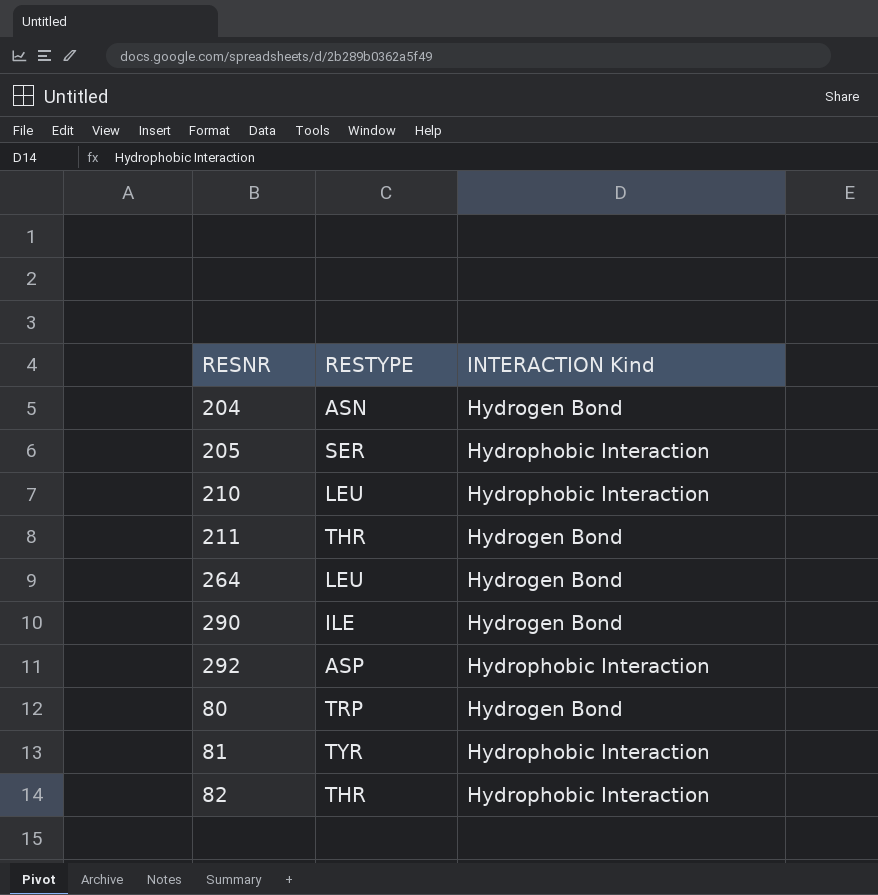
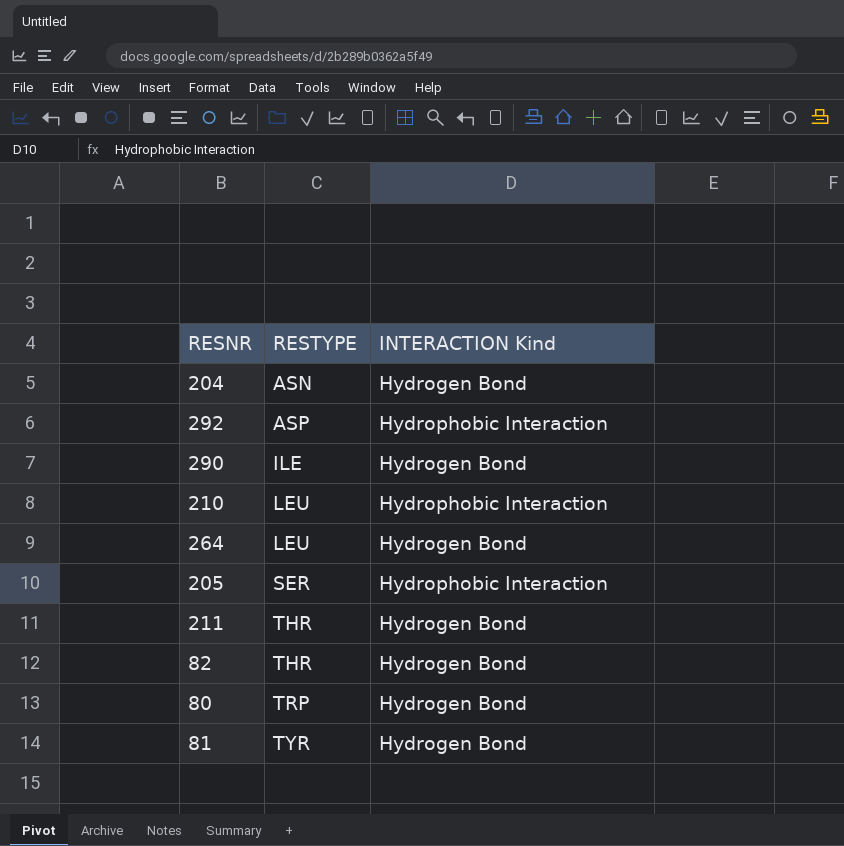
row order: none -> RESTYPE ascending
82 | INTERACTION Kind: Hydrophobic Interaction -> Hydrogen Bond
81 | INTERACTION Kind: Hydrophobic Interaction -> Hydrogen Bond

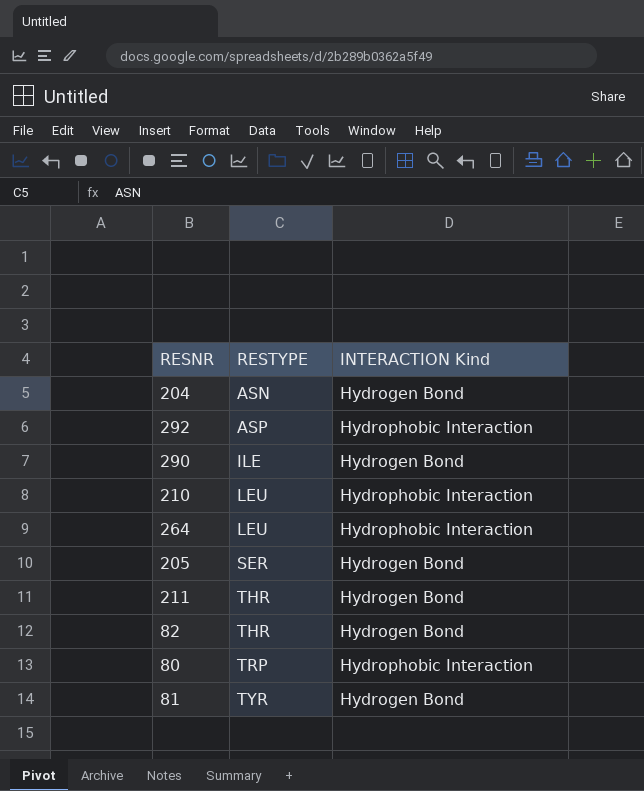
264 | INTERACTION Kind: Hydrogen Bond -> Hydrophobic Interaction
205 | INTERACTION Kind: Hydrophobic Interaction -> Hydrogen Bond
80 | INTERACTION Kind: Hydrogen Bond -> Hydrophobic Interaction

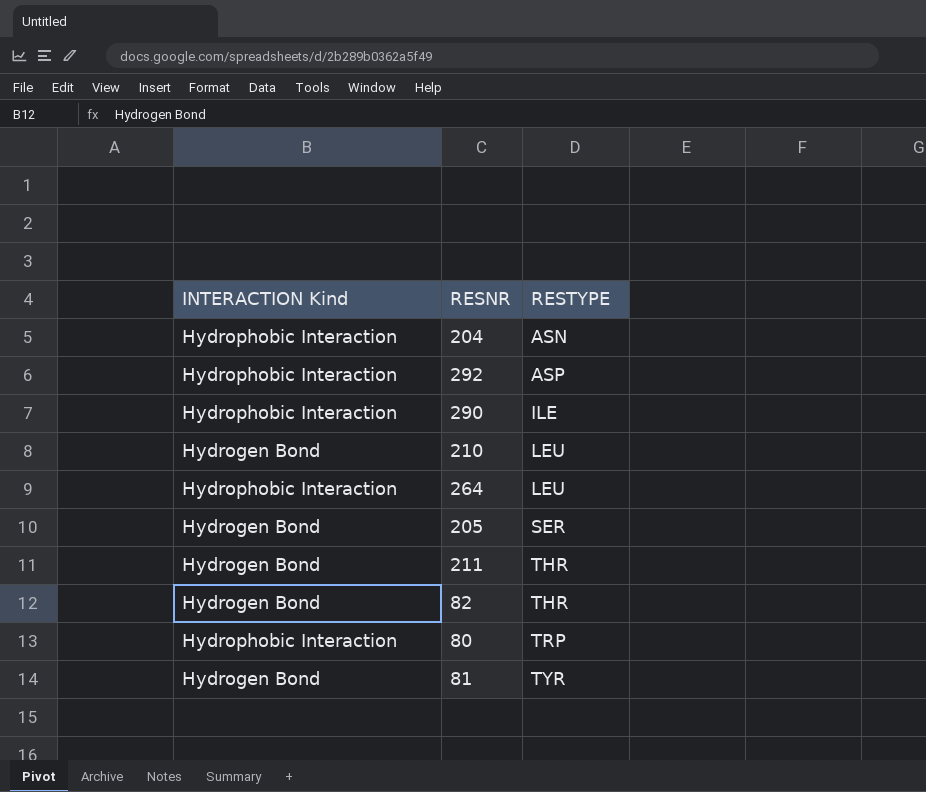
column INTERACTION Kind | position: 3 -> 1
204 | INTERACTION Kind: Hydrogen Bond -> Hydrophobic Interaction
290 | INTERACTION Kind: Hydrogen Bond -> Hydrophobic Interaction
210 | INTERACTION Kind: Hydrophobic Interaction -> Hydrogen Bond

